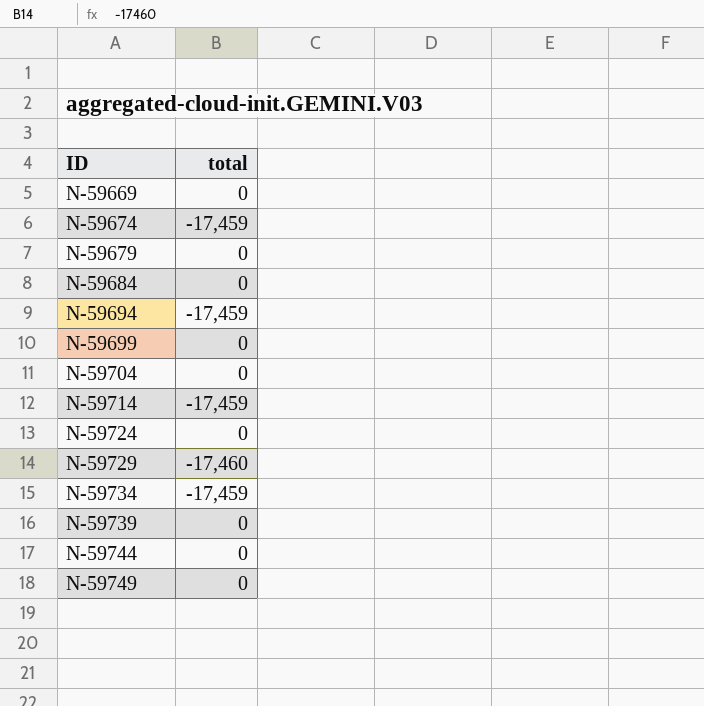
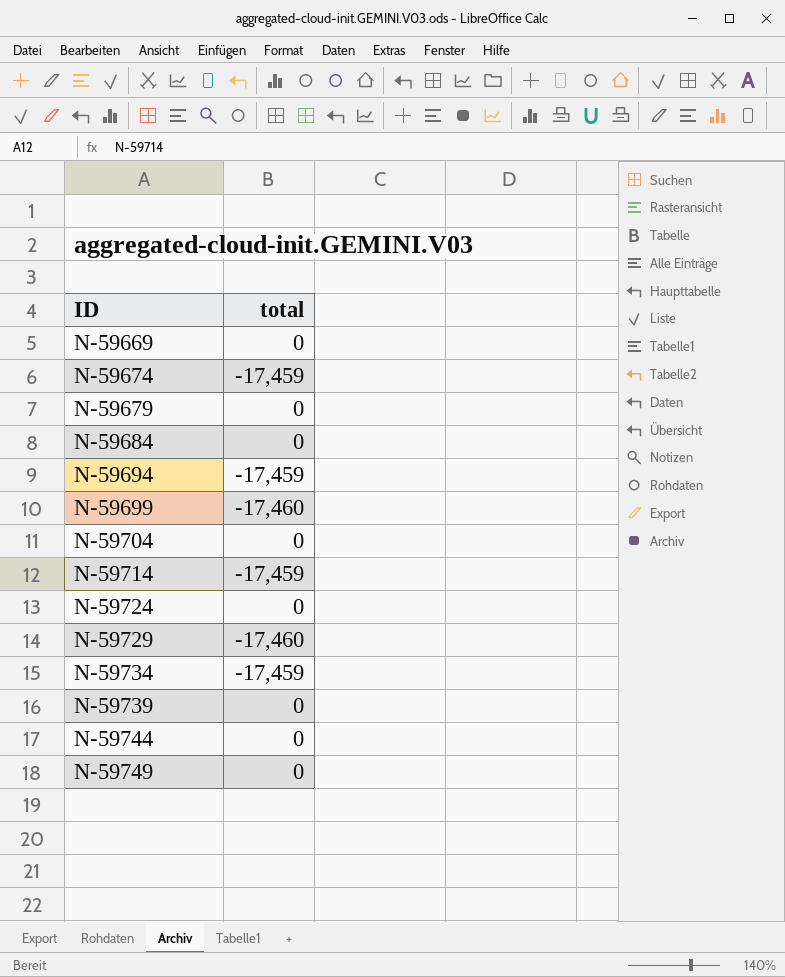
N-59699 | total: 0 -> -17,460

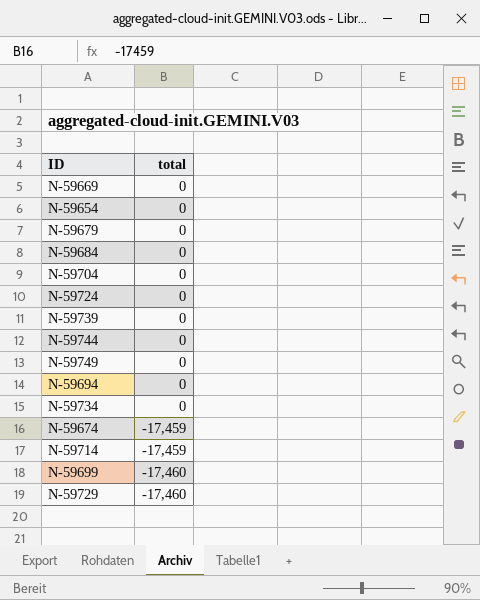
row order: ID ascending -> total descending
row N-59654: none -> 0
N-59694 | total: -17,459 -> 0
N-59734 | total: -17,459 -> 0

